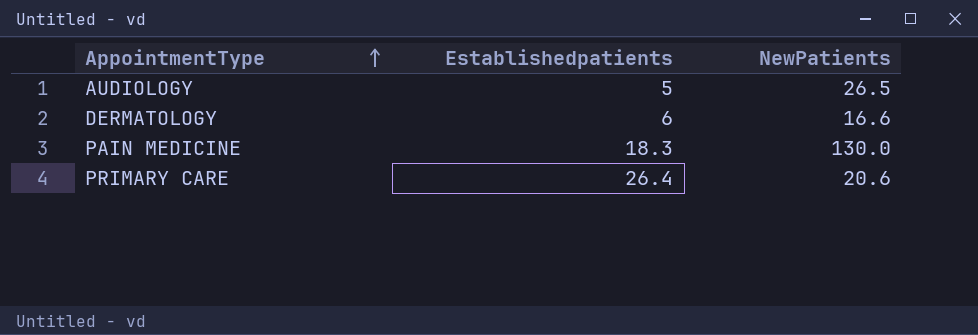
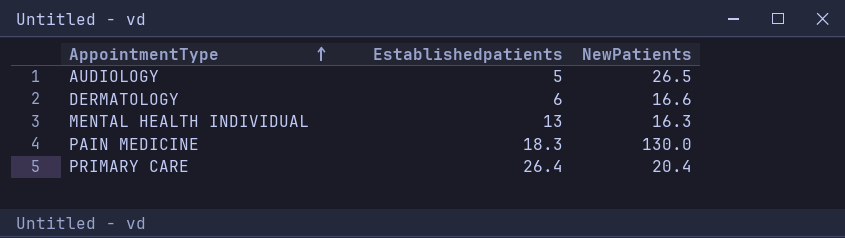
row MENTAL HEALTH INDIVIDUAL: none -> 13 | 16.3
PRIMARY CARE | NewPatients: 20.6 -> 20.4

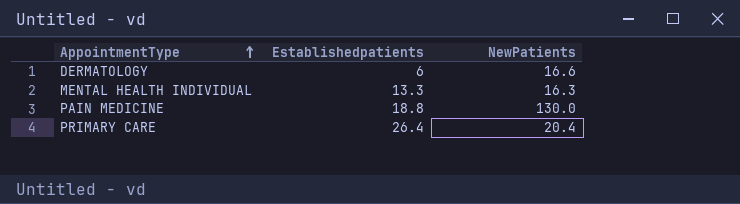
row AUDIOLOGY: 5 | 26.5 -> none
MENTAL HEALTH INDIVIDUAL | Establishedpatients: 13 -> 13.3
PAIN MEDICINE | Establishedpatients: 18.3 -> 18.8

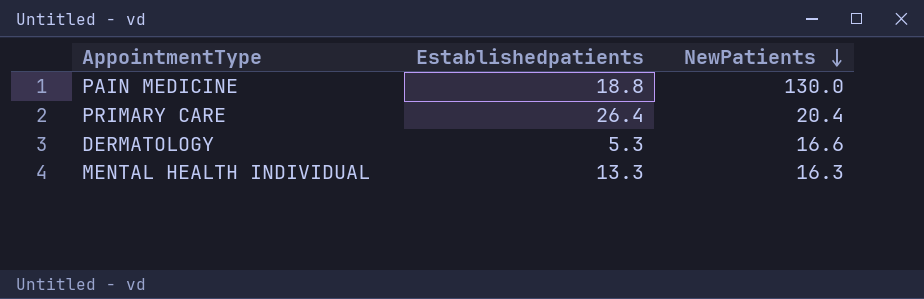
row order: AppointmentType ascending -> NewPatients descending
DERMATOLOGY | Establishedpatients: 6 -> 5.3

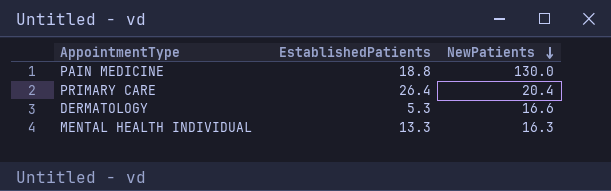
column name: Establishedpatients -> EstablishedPatients

